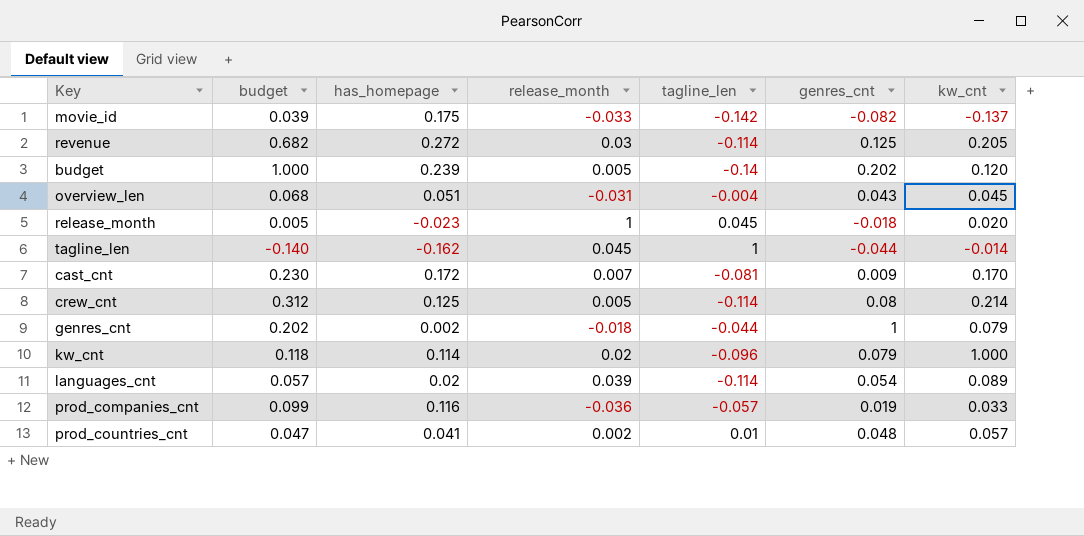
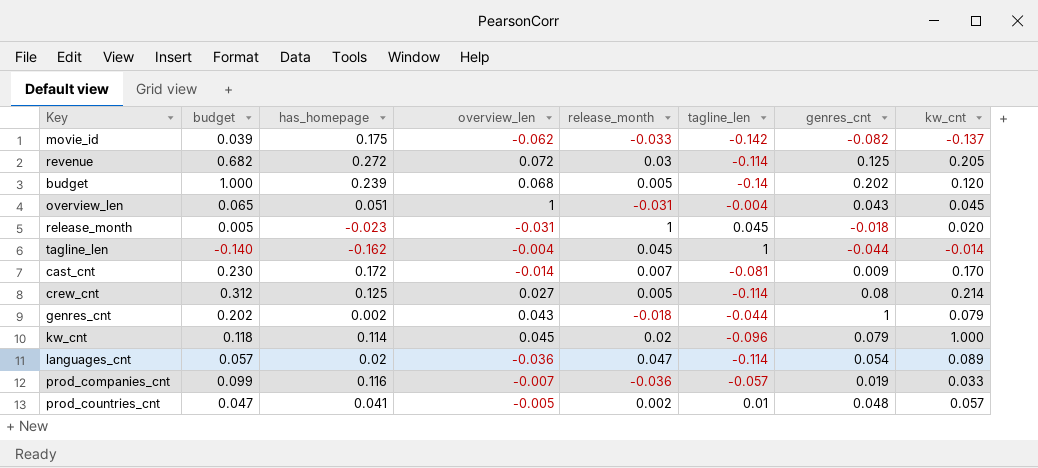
column overview_len | position: none -> 4
overview_len | budget: 0.068 -> 0.065
languages_cnt | release_month: 0.039 -> 0.047

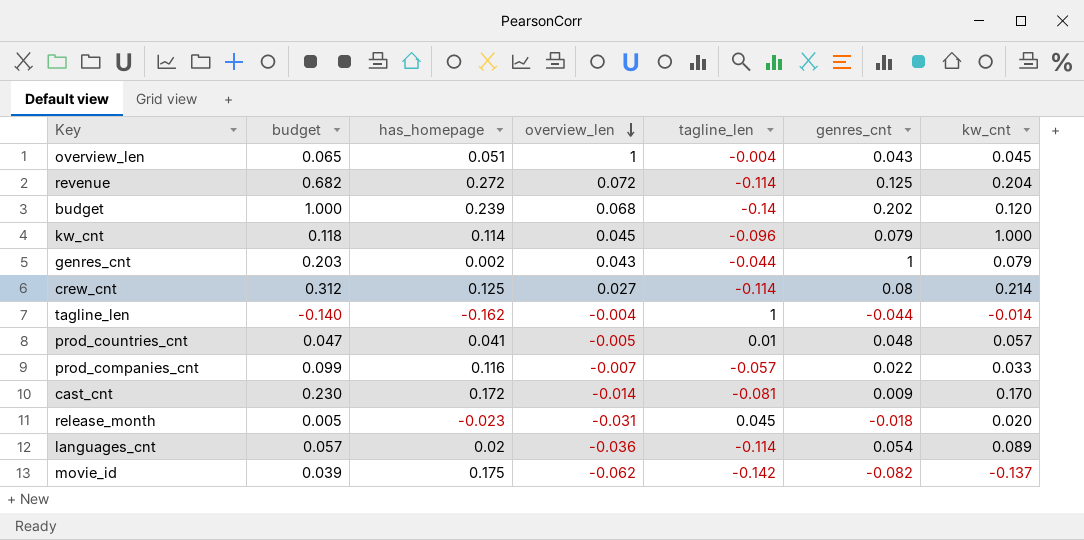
row order: none -> overview_len descending
column release_month | position: 5 -> none
revenue | kw_cnt: 0.205 -> 0.204
genres_cnt | budget: 0.202 -> 0.203
prod_companies_cnt | genres_cnt: 0.019 -> 0.022

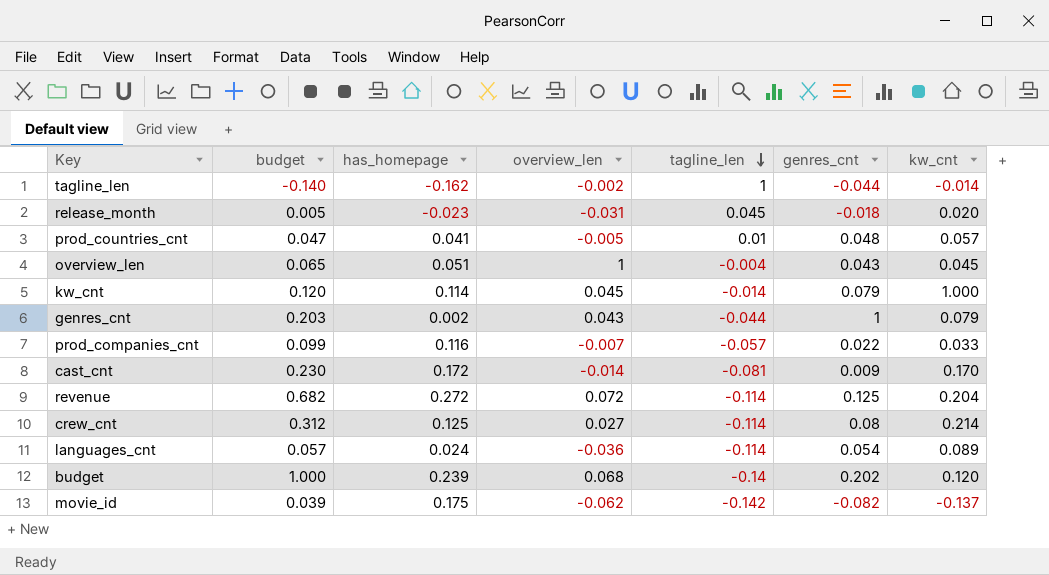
row order: overview_len descending -> tagline_len descending
tagline_len | overview_len: -0.004 -> -0.002
kw_cnt | budget: 0.118 -> 0.120
kw_cnt | tagline_len: -0.096 -> -0.014
languages_cnt | has_homepage: 0.02 -> 0.024

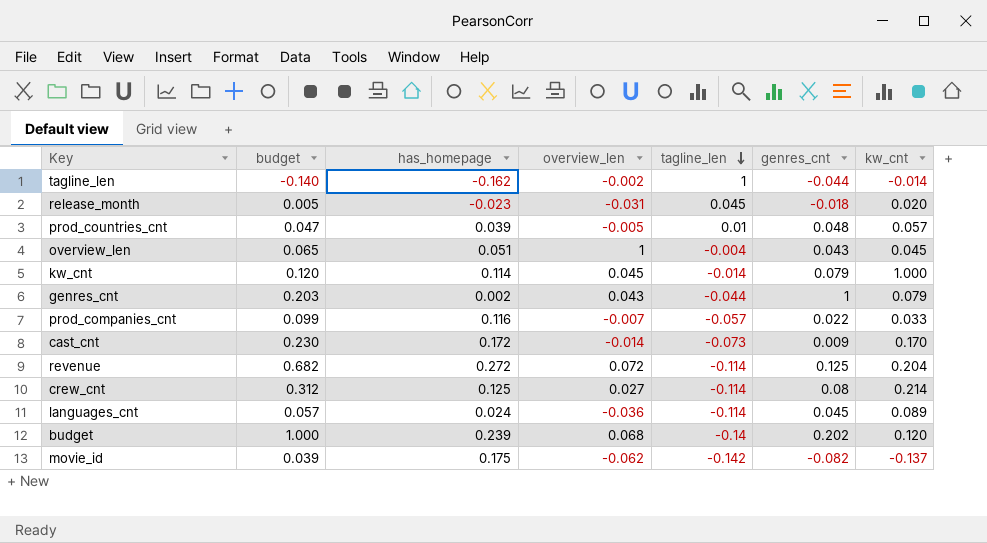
prod_countries_cnt | has_homepage: 0.041 -> 0.039
cast_cnt | tagline_len: -0.081 -> -0.073
languages_cnt | genres_cnt: 0.054 -> 0.045

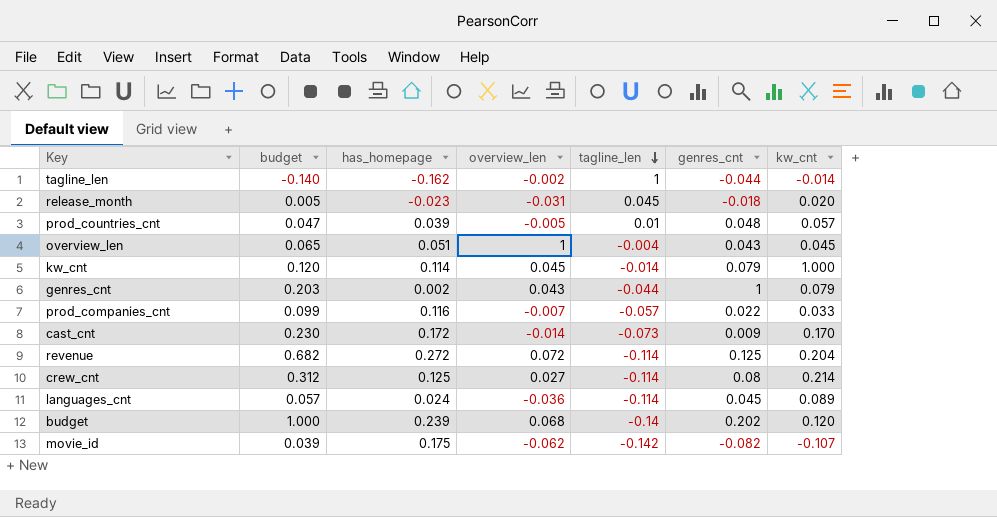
movie_id | kw_cnt: -0.137 -> -0.107

